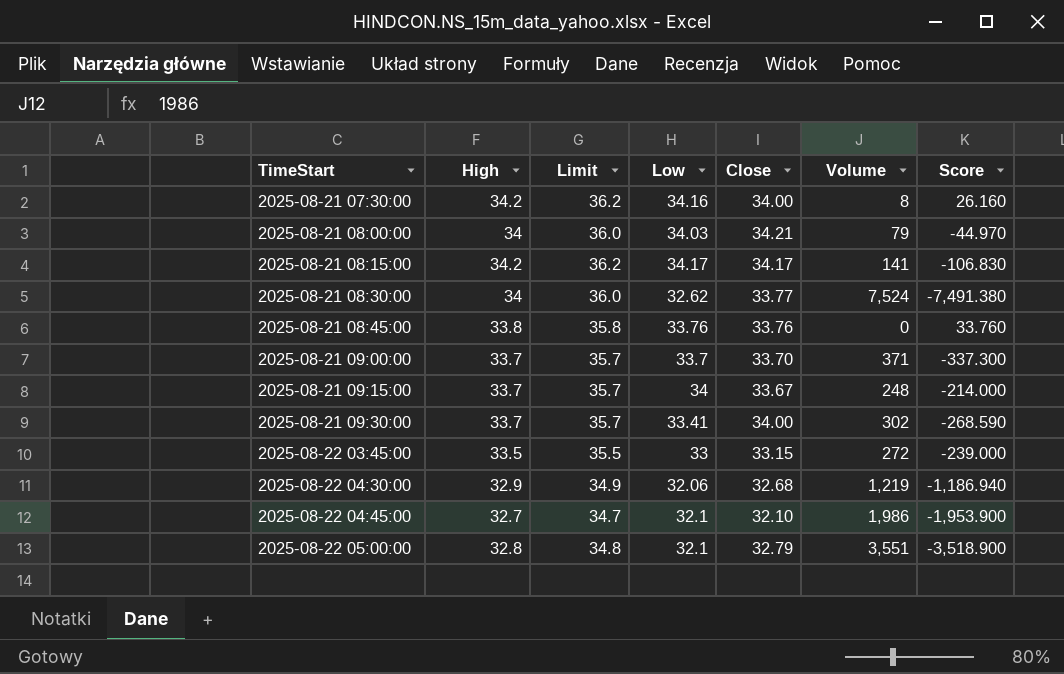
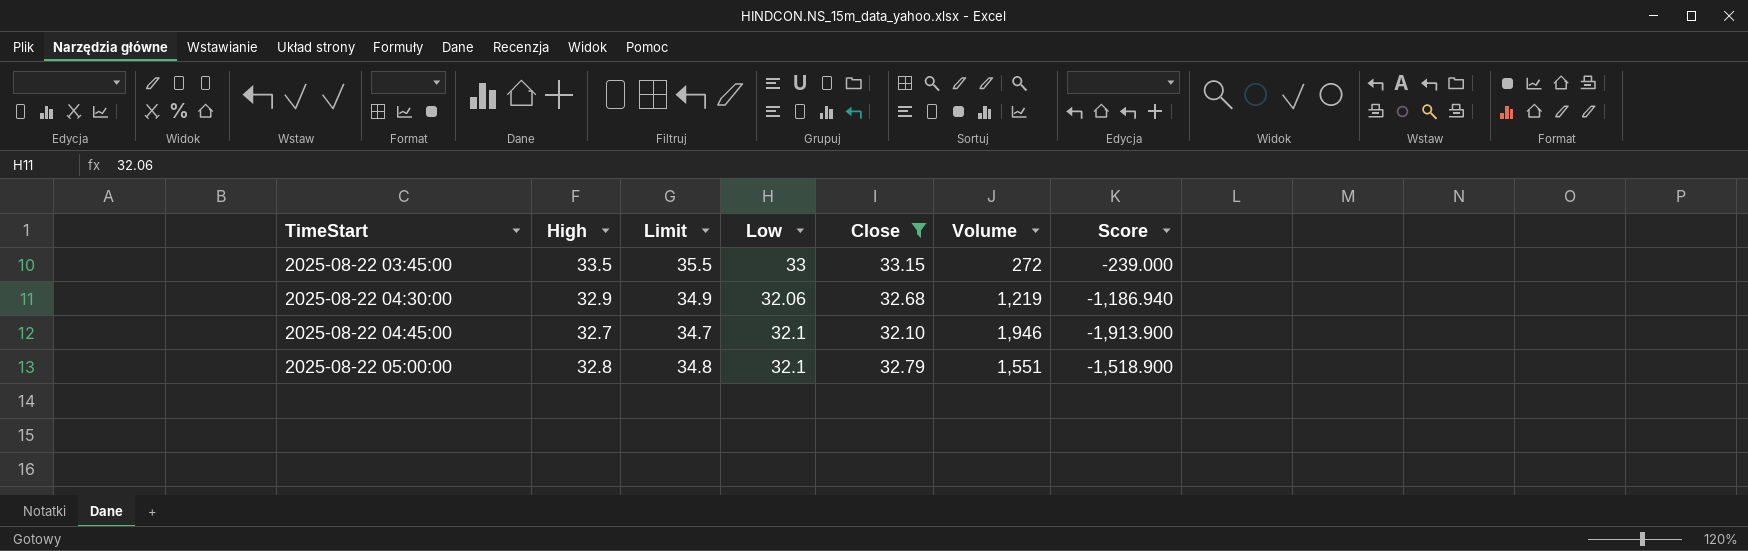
filter: none -> Close <= 33.15
2025-08-22 04:45:00 | Volume: 1,986 -> 1,946
2025-08-22 04:45:00 | Score: -1,953.900 -> -1,913.900
2025-08-22 05:00:00 | Volume: 3,551 -> 1,551
2025-08-22 05:00:00 | Score: -3,518.900 -> -1,518.900

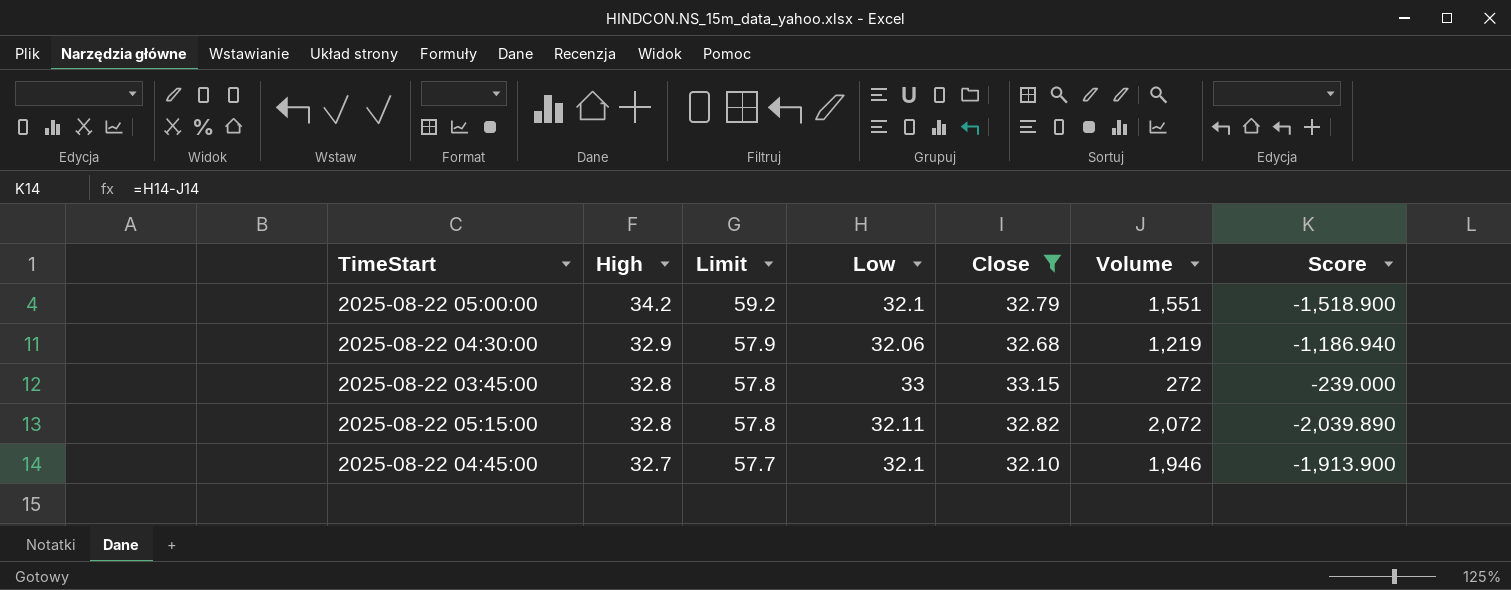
row order: TimeStart ascending -> High descending
column Limit | formula: [High] + 2 -> [High] + 25
2025-08-22 05:00:00 | High: 32.8 -> 34.2
2025-08-22 03:45:00 | High: 33.5 -> 32.8
row 2025-08-22 05:15:00: none -> 32.8 | 57.8 | 32.11 | 32.82 | 2,072 | -2,039.890

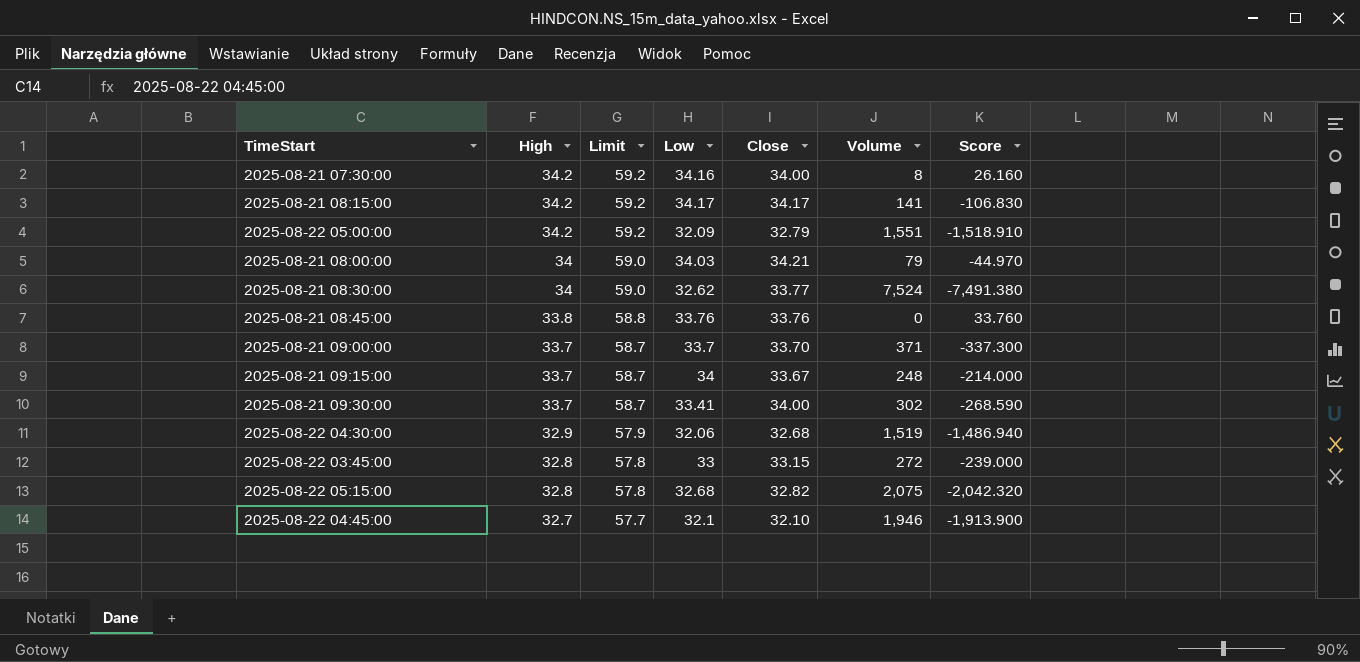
filter: Close <= 33.15 -> none
2025-08-22 05:00:00 | Low: 32.1 -> 32.09
2025-08-22 05:00:00 | Score: -1,518.900 -> -1,518.910
2025-08-22 04:30:00 | Volume: 1,219 -> 1,519
2025-08-22 04:30:00 | Score: -1,186.940 -> -1,486.940
2025-08-22 05:15:00 | Low: 32.11 -> 32.68
2025-08-22 05:15:00 | Volume: 2,072 -> 2,075
2025-08-22 05:15:00 | Score: -2,039.890 -> -2,042.320

